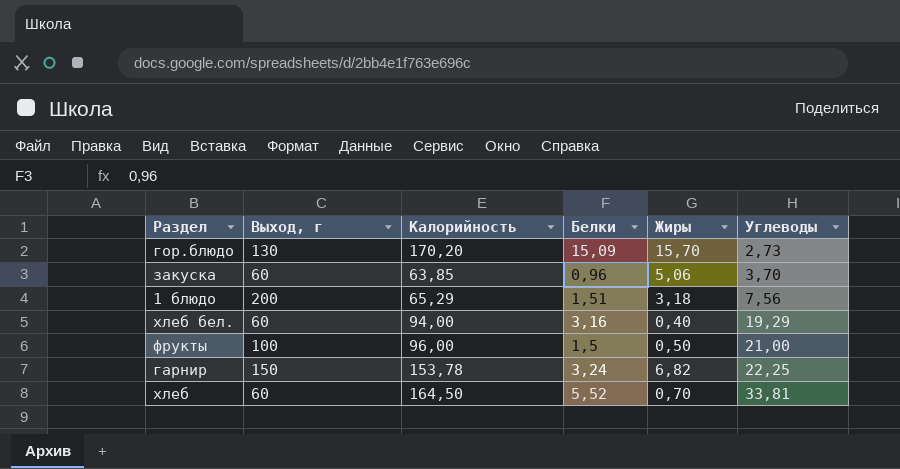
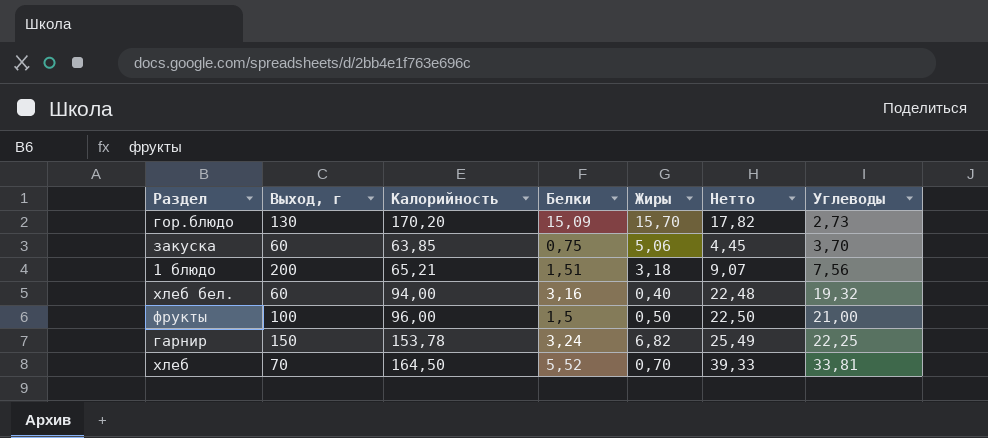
column Нетто | formula: none -> [Белки] + [Углеводы]
закуска | Белки: 0,96 -> 0,75
1 блюдо | Калорийность: 65,29 -> 65,21
хлеб бел. | Углеводы: 19,29 -> 19,32
хлеб | Выход, г: 60 -> 70

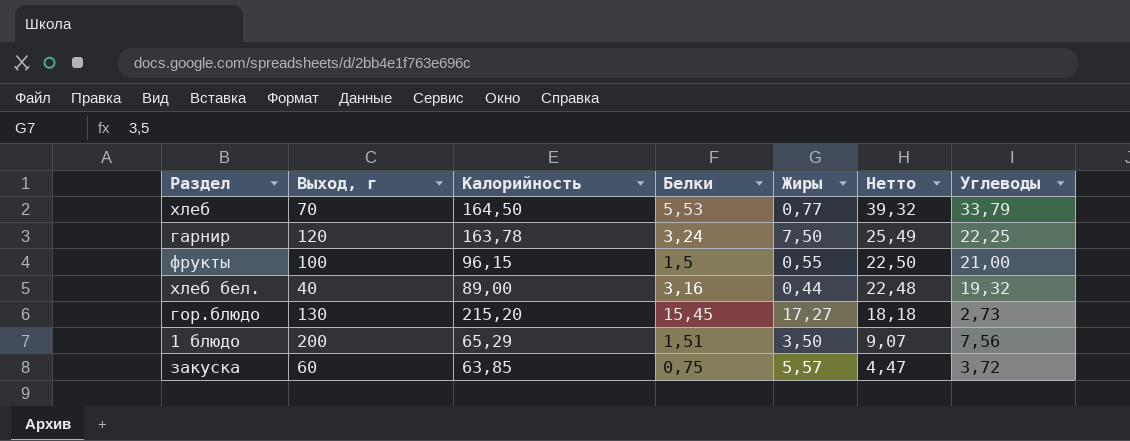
row order: Углеводы ascending -> Нетто descending
хлеб | Белки: 5,52 -> 5,53
хлеб | Жиры: 0,70 -> 0,77
хлеб | Нетто: 39,33 -> 39,32
хлеб | Углеводы: 33,81 -> 33,79
гарнир | Выход, г: 150 -> 120
гарнир | Калорийность: 153,78 -> 163,78
гарнир | Жиры: 6,82 -> 7,50
фрукты | Калорийность: 96,00 -> 96,15
фрукты | Жиры: 0,50 -> 0,55
хлеб бел. | Выход, г: 60 -> 40
хлеб бел. | Калорийность: 94,00 -> 89,00
хлеб бел. | Жиры: 0,40 -> 0,44
гор.блюдо | Калорийность: 170,20 -> 215,20
гор.блюдо | Белки: 15,09 -> 15,45
гор.блюдо | Жиры: 15,70 -> 17,27
гор.блюдо | Нетто: 17,82 -> 18,18
1 блюдо | Калорийность: 65,21 -> 65,29
1 блюдо | Жиры: 3,18 -> 3,50
закуска | Жиры: 5,06 -> 5,57
закуска | Нетто: 4,45 -> 4,47
закуска | Углеводы: 3,70 -> 3,72

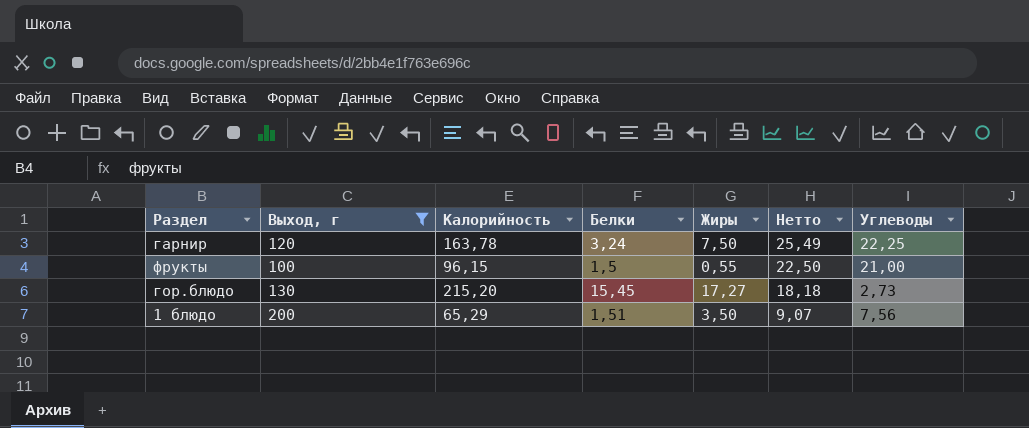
filter: none -> Выход, г >= 100

